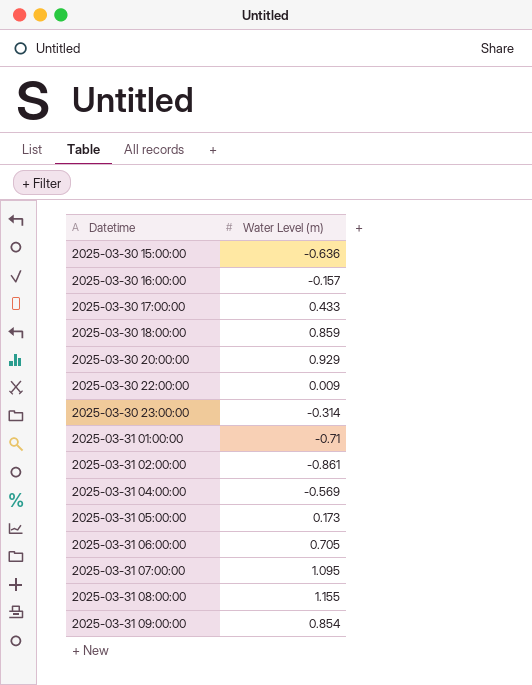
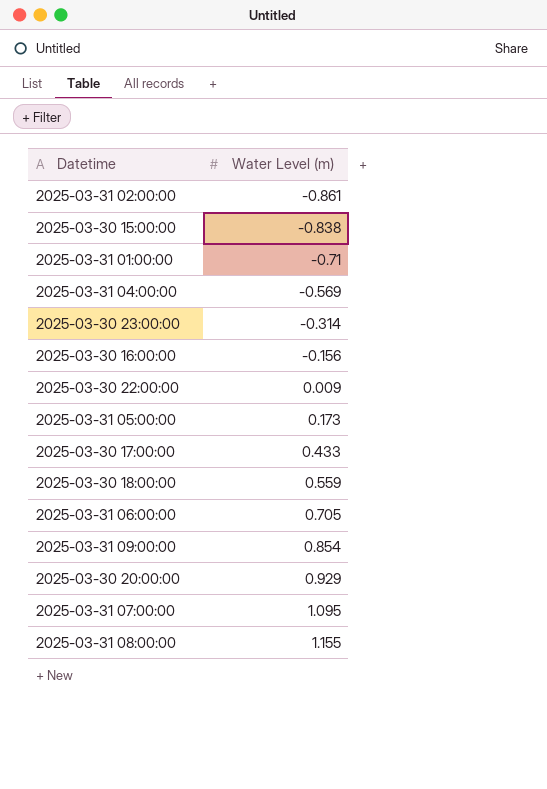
row order: Datetime ascending -> Water Level (m) ascending
2025-03-30 15:00:00 | Water Level (m): -0.636 -> -0.838
2025-03-30 16:00:00 | Water Level (m): -0.157 -> -0.156
2025-03-30 18:00:00 | Water Level (m): 0.859 -> 0.559

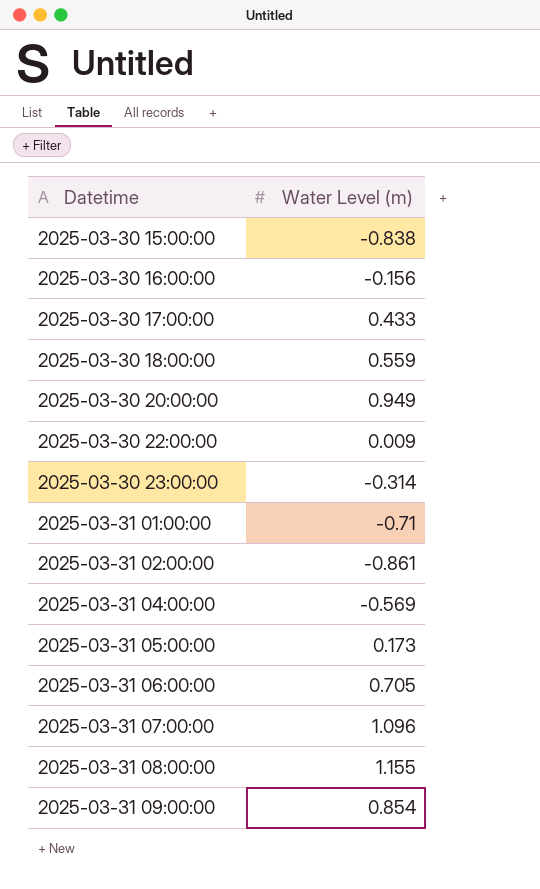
row order: Water Level (m) ascending -> Datetime ascending
2025-03-30 20:00:00 | Water Level (m): 0.929 -> 0.949
2025-03-31 07:00:00 | Water Level (m): 1.095 -> 1.096

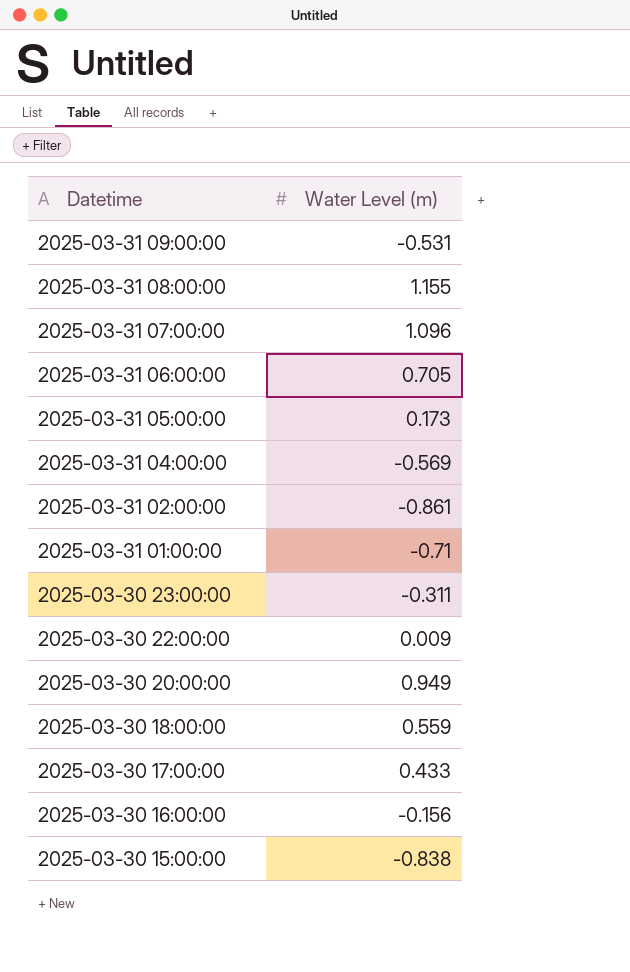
row order: Datetime ascending -> Datetime descending
2025-03-31 09:00:00 | Water Level (m): 0.854 -> -0.531
2025-03-30 23:00:00 | Water Level (m): -0.314 -> -0.311

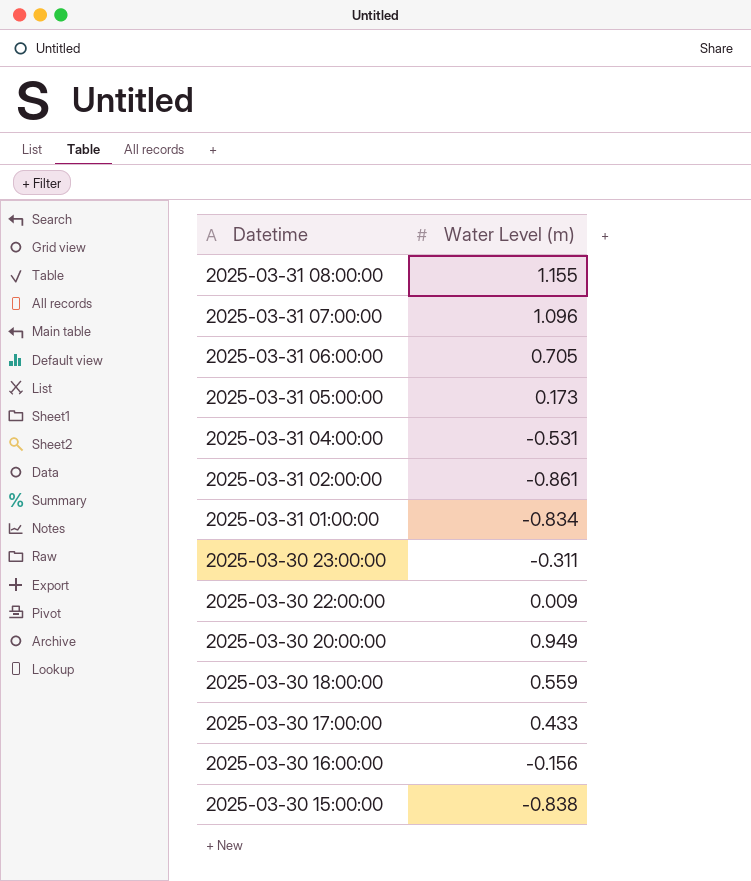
row 2025-03-31 09:00:00: -0.531 -> none
2025-03-31 04:00:00 | Water Level (m): -0.569 -> -0.531
2025-03-31 01:00:00 | Water Level (m): -0.71 -> -0.834

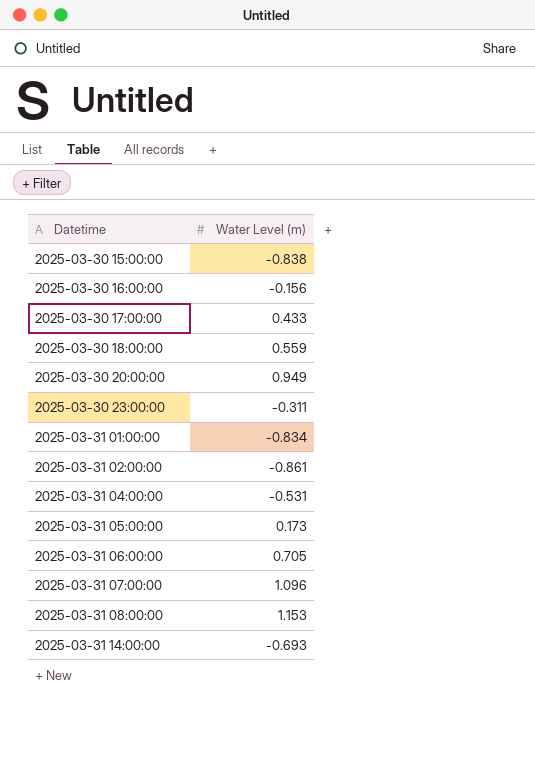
row order: Datetime descending -> Datetime ascending
row 2025-03-30 22:00:00: 0.009 -> none
2025-03-31 08:00:00 | Water Level (m): 1.155 -> 1.153
row 2025-03-31 14:00:00: none -> -0.693

